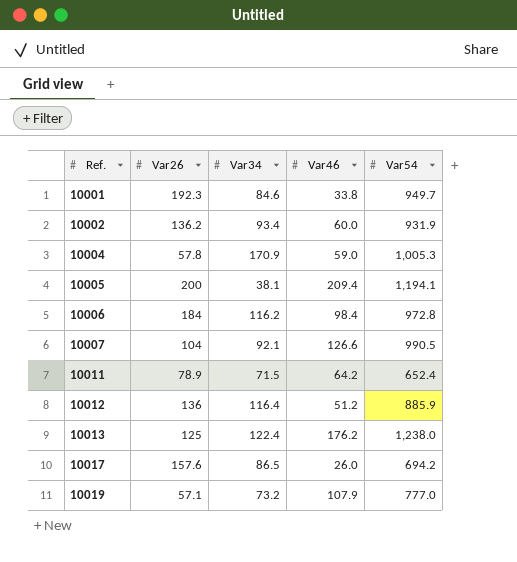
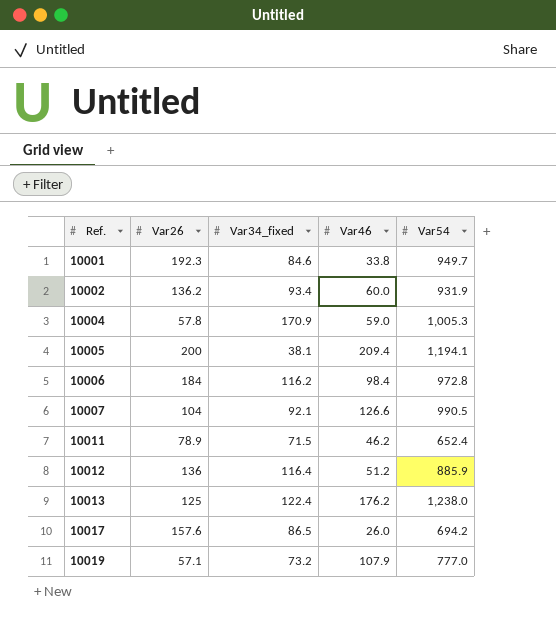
column name: Var34 -> Var34_fixed
10011 | Var46: 64.2 -> 46.2

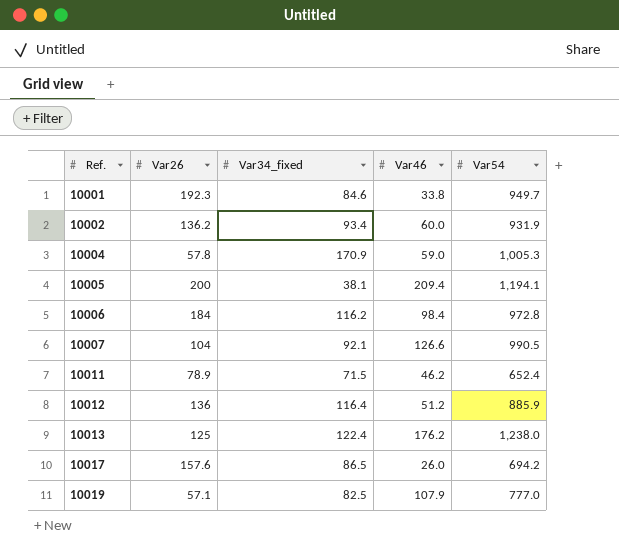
10019 | Var34_fixed: 73.2 -> 82.5

